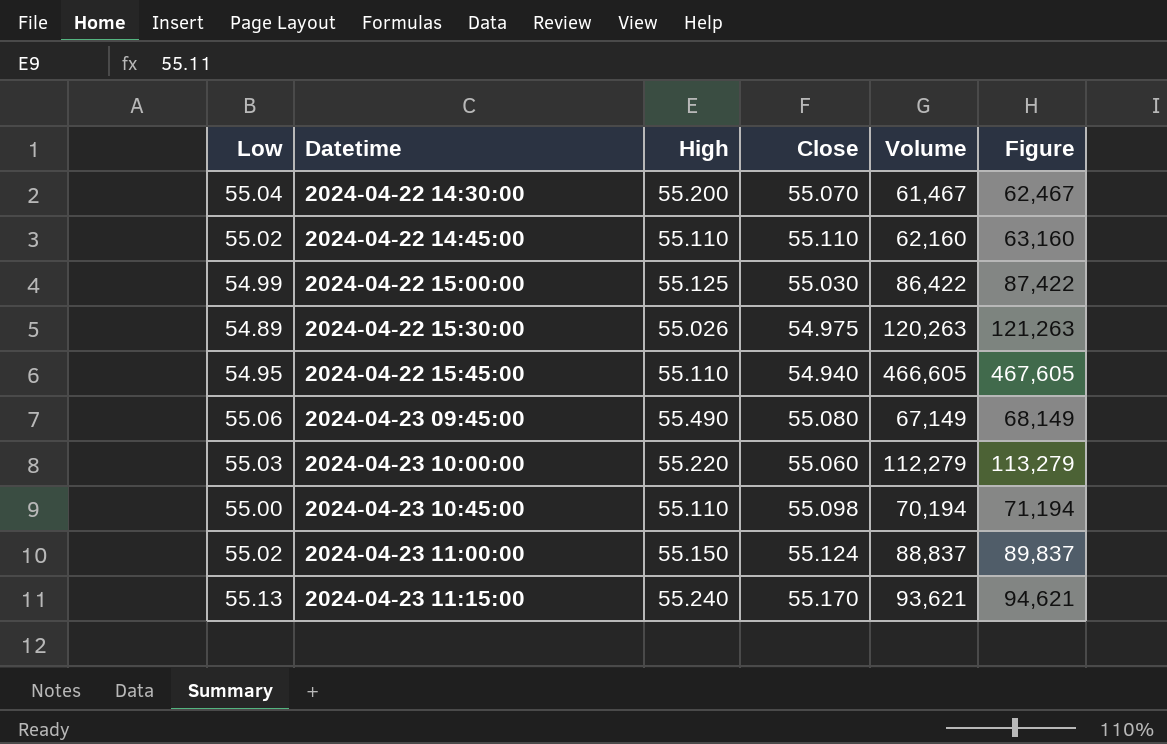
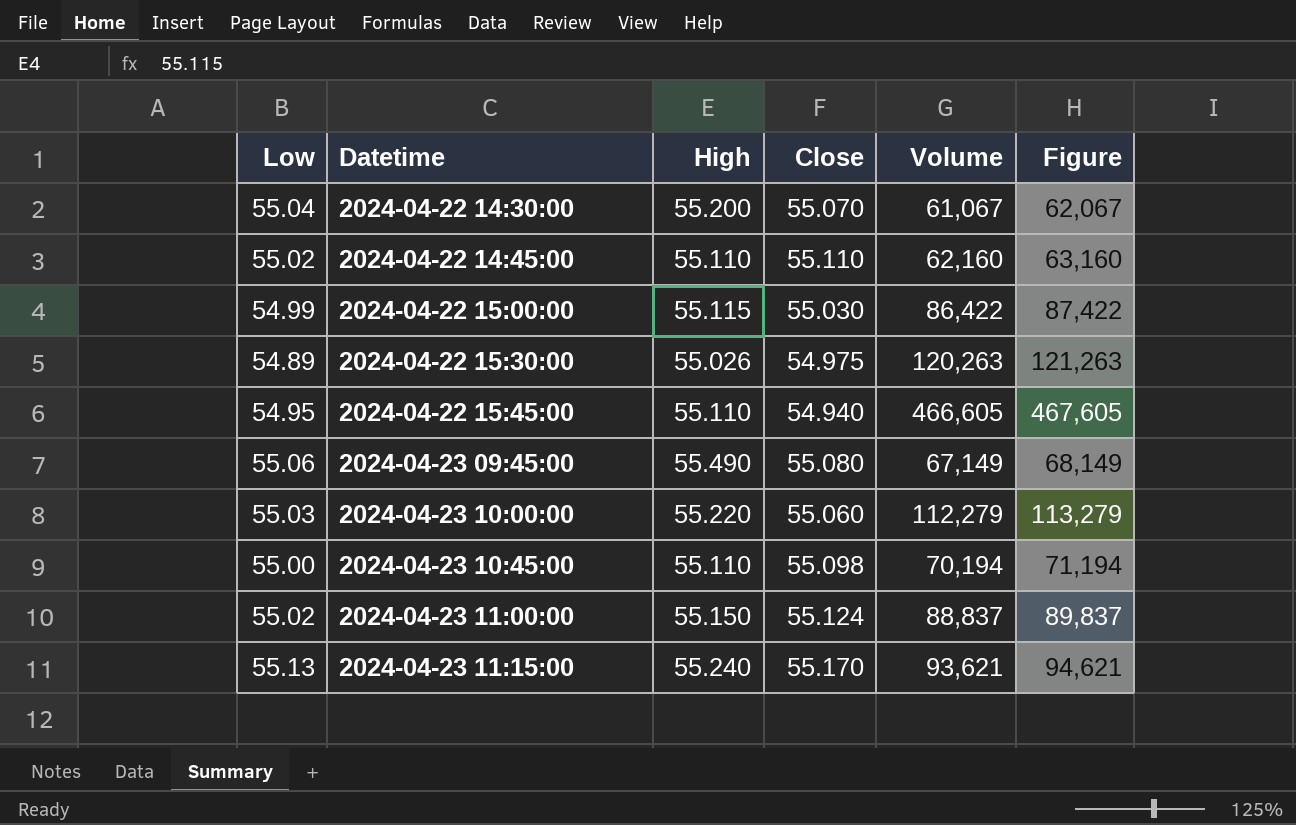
2024-04-22 14:30:00 | Volume: 61,467 -> 61,067
2024-04-22 14:30:00 | Figure: 62,467 -> 62,067
2024-04-22 15:00:00 | High: 55.125 -> 55.115

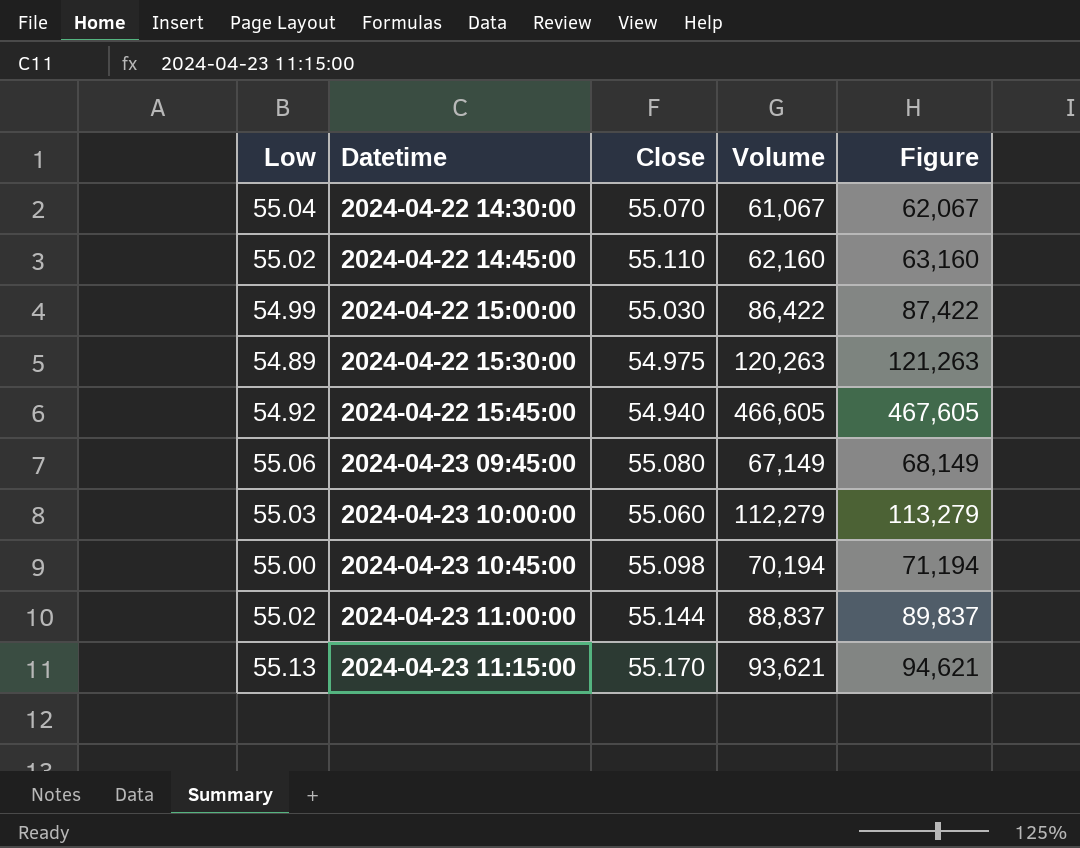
column High | position: 3 -> none
2024-04-22 15:45:00 | Low: 54.95 -> 54.92
2024-04-23 11:00:00 | Close: 55.124 -> 55.144

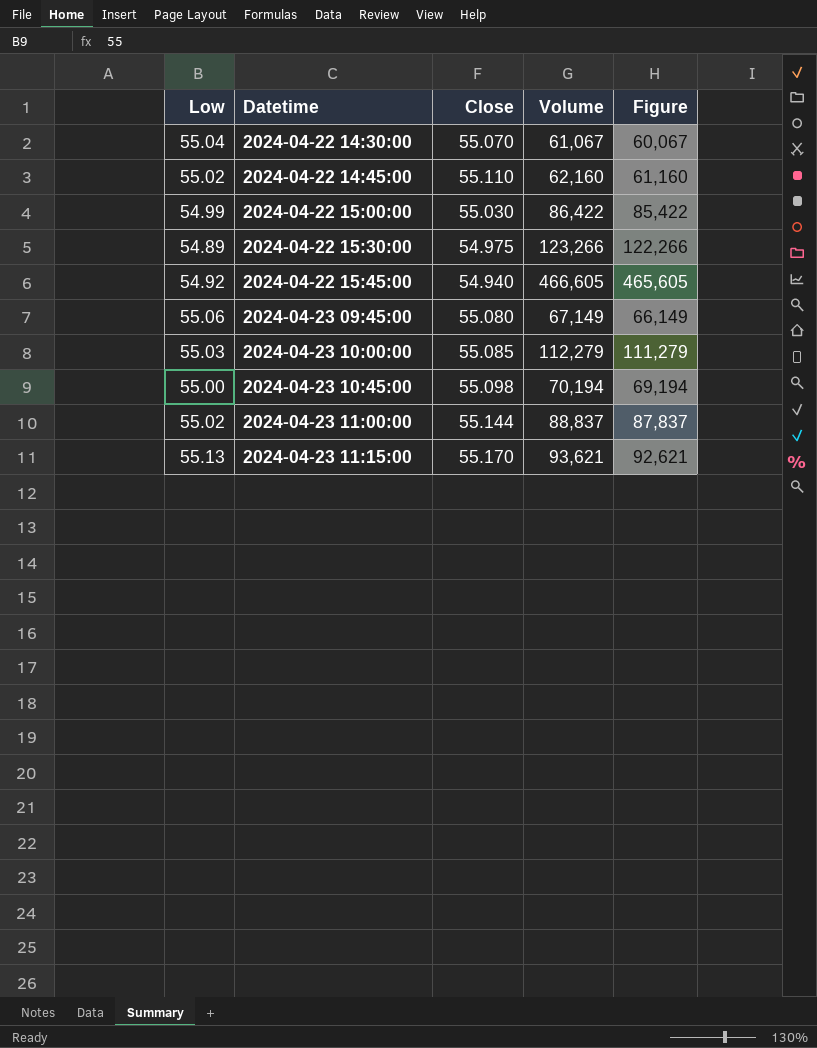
column Figure | formula: [Volume] + 1000 -> [Volume] - 1000
2024-04-22 15:30:00 | Volume: 120,263 -> 123,266
2024-04-23 10:00:00 | Close: 55.060 -> 55.085

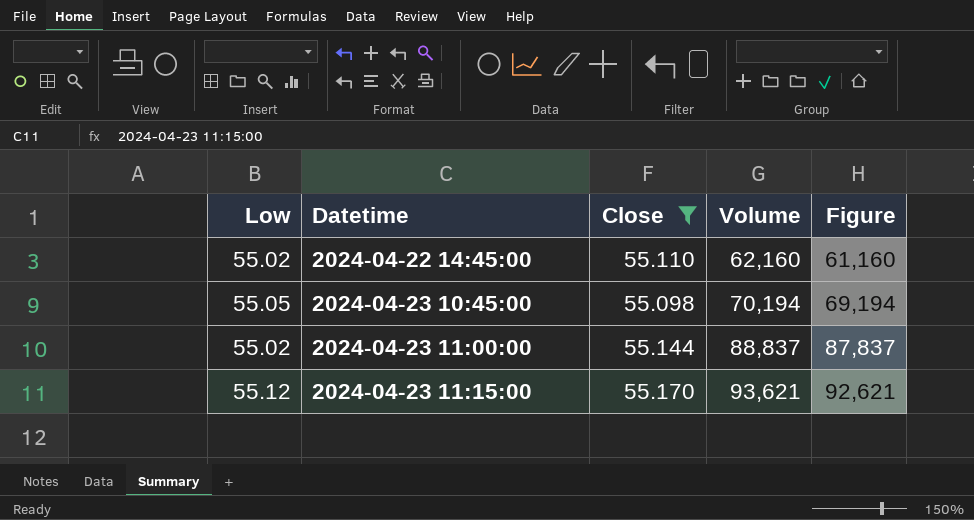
filter: none -> Close >= 55.098
2024-04-23 10:45:00 | Low: 55.00 -> 55.05
2024-04-23 11:15:00 | Low: 55.13 -> 55.12

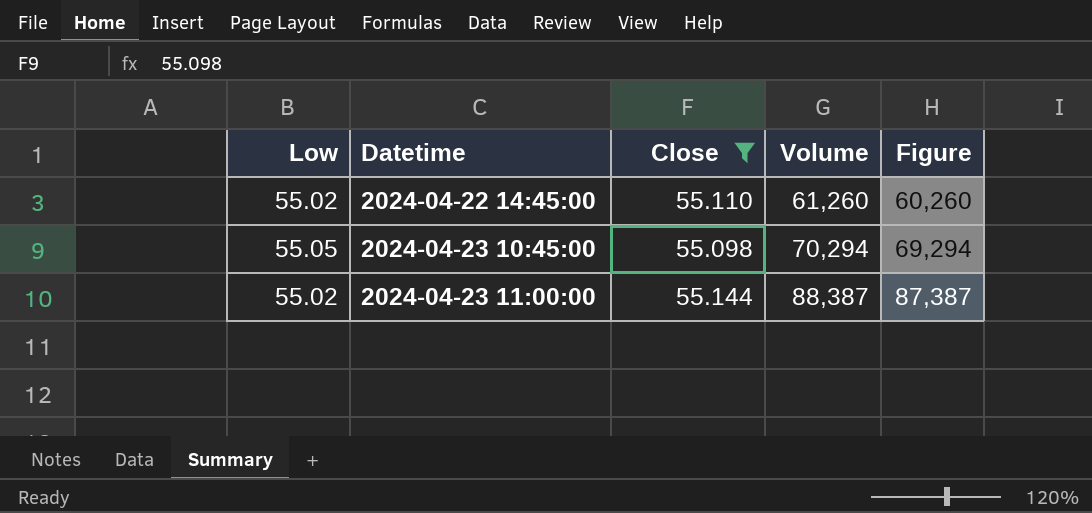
row 2024-04-23 11:15:00: 55.12 | 55.170 | 93,621 | 92,621 -> none
2024-04-22 14:45:00 | Volume: 62,160 -> 61,260
2024-04-22 14:45:00 | Figure: 61,160 -> 60,260
2024-04-23 10:45:00 | Volume: 70,194 -> 70,294
2024-04-23 10:45:00 | Figure: 69,194 -> 69,294
2024-04-23 11:00:00 | Volume: 88,837 -> 88,387
2024-04-23 11:00:00 | Figure: 87,837 -> 87,387

